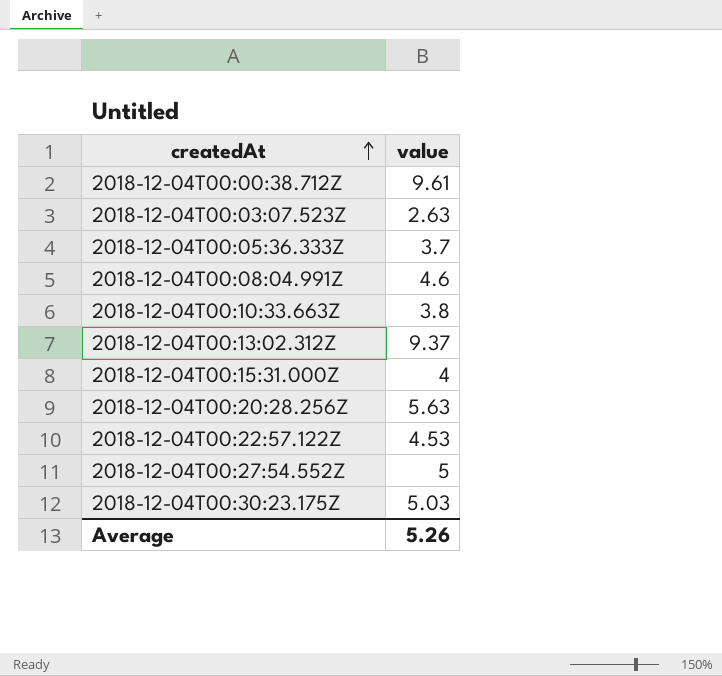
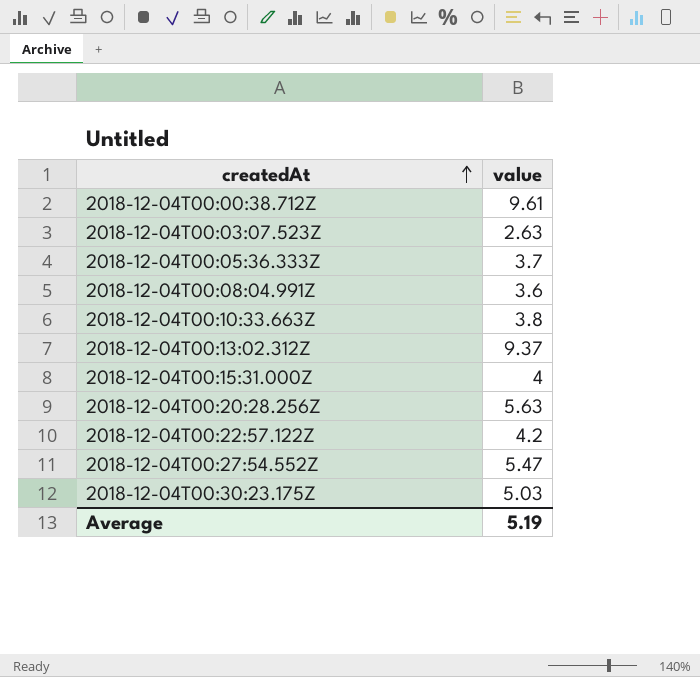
2018-12-04T00:08:04.991Z | value: 4.6 -> 3.6
2018-12-04T00:22:57.122Z | value: 4.53 -> 4.2
2018-12-04T00:27:54.552Z | value: 5 -> 5.47
Average | value: 5.26 -> 5.19

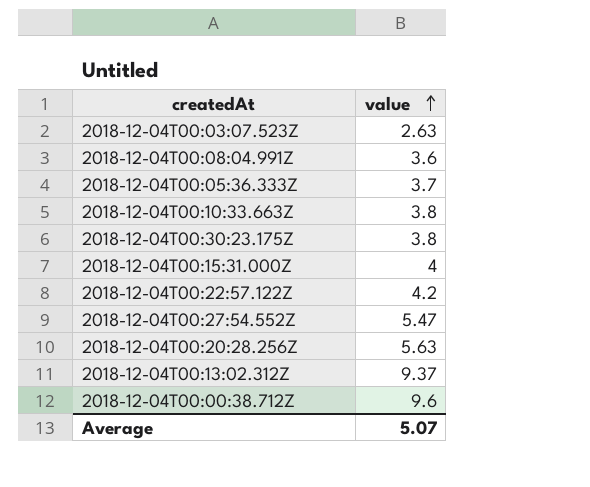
row order: createdAt ascending -> value ascending
2018-12-04T00:30:23.175Z | value: 5.03 -> 3.8
2018-12-04T00:00:38.712Z | value: 9.61 -> 9.6
Average | value: 5.19 -> 5.07

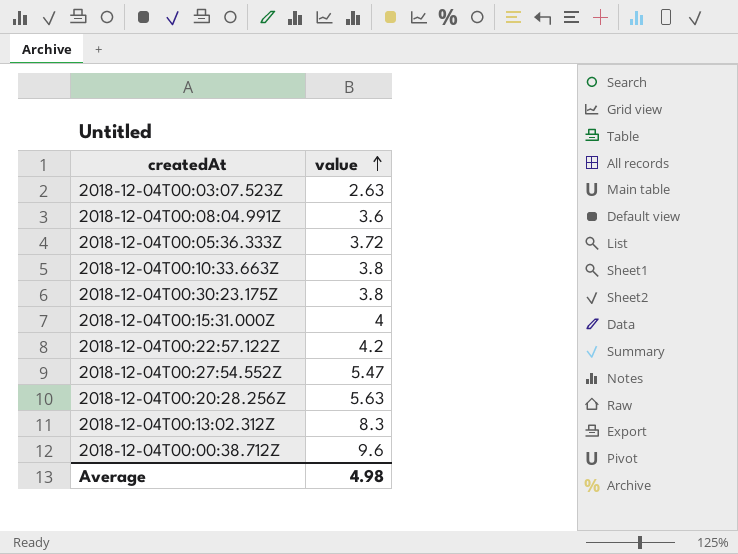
2018-12-04T00:05:36.333Z | value: 3.7 -> 3.72
2018-12-04T00:13:02.312Z | value: 9.37 -> 8.3
Average | value: 5.07 -> 4.98

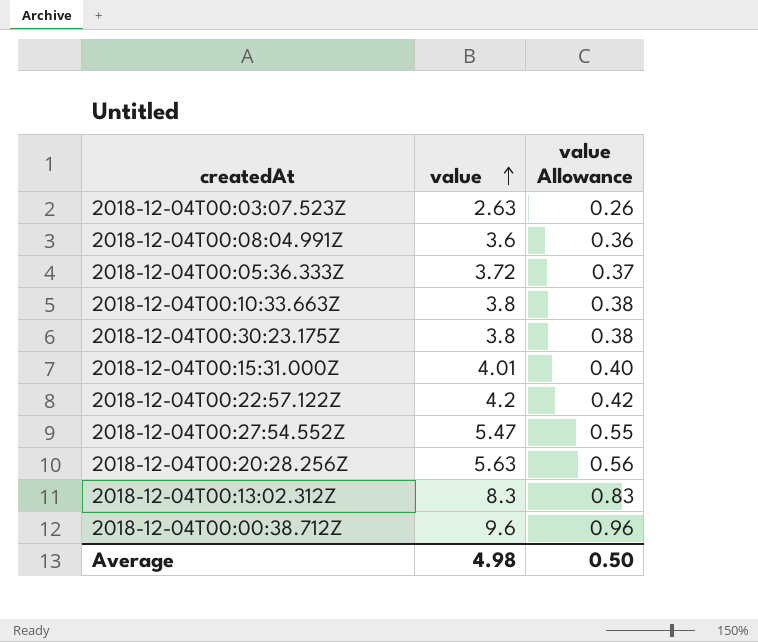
column value Allowance | formula: none -> [value] * 0.1
2018-12-04T00:15:31.000Z | value: 4 -> 4.01

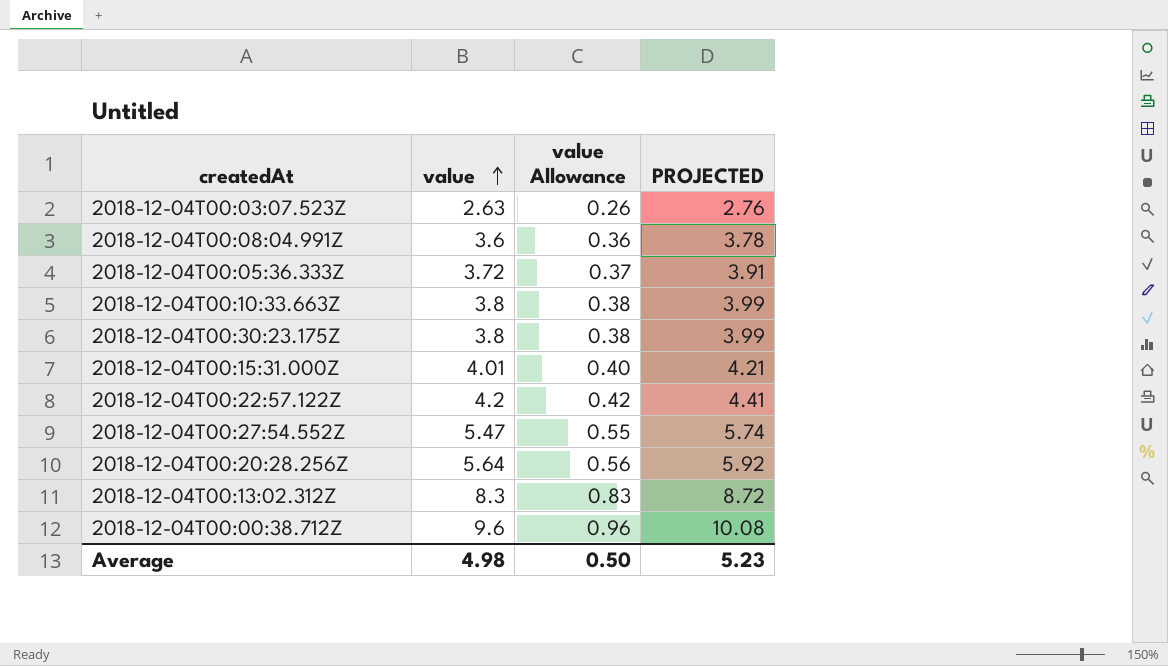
column PROJECTED | formula: none -> [value] * 1.05
2018-12-04T00:20:28.256Z | value: 5.63 -> 5.64

